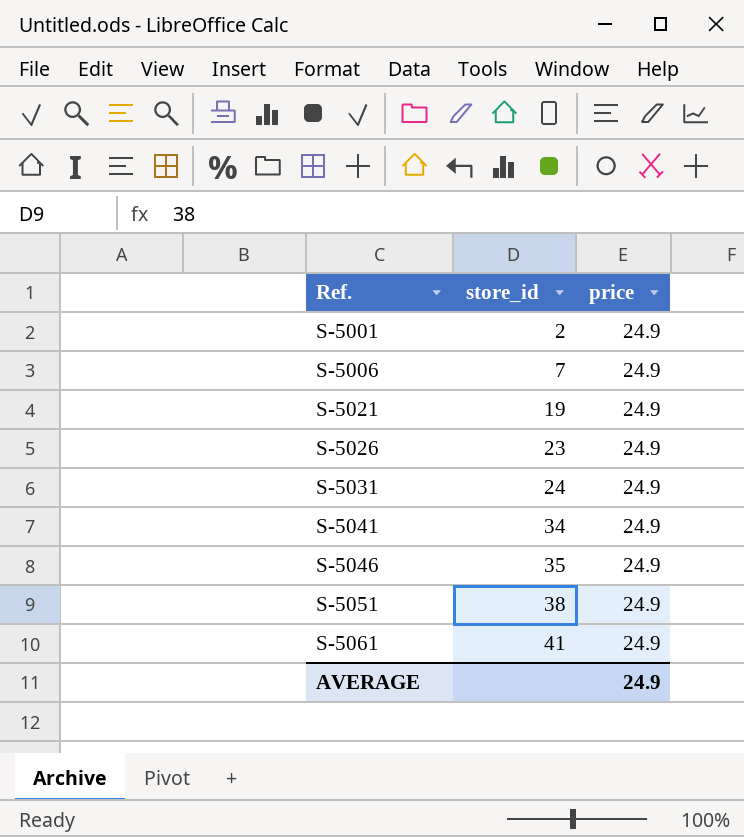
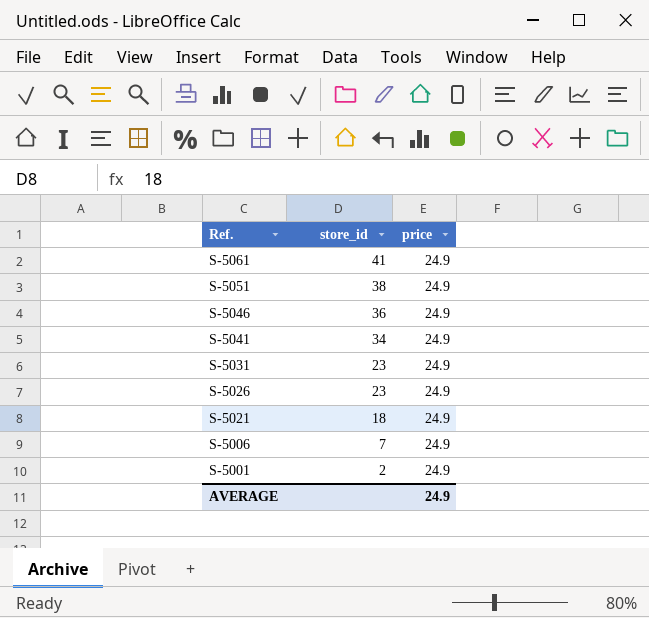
row order: Ref. ascending -> Ref. descending
S-5046 | store_id: 35 -> 36
S-5031 | store_id: 24 -> 23
S-5021 | store_id: 19 -> 18

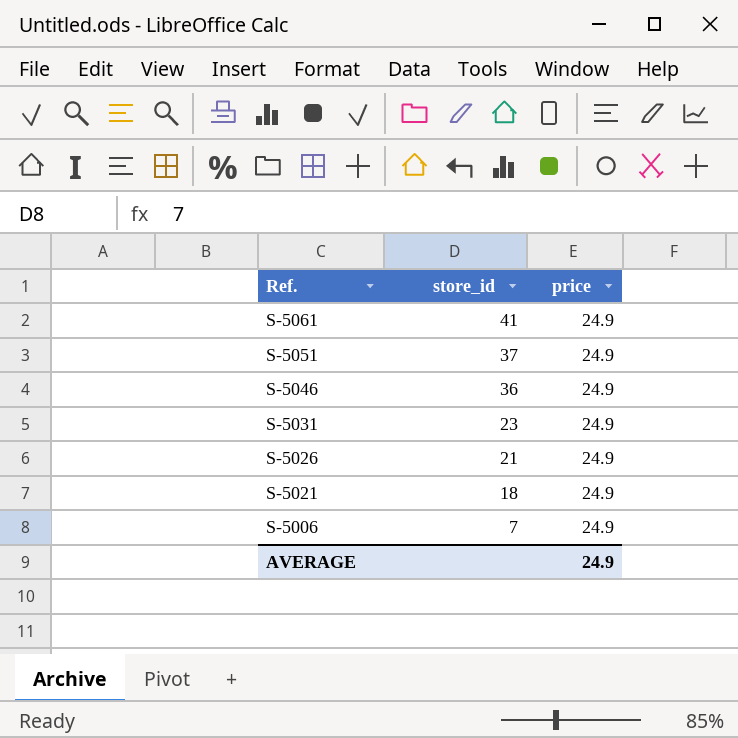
row S-5041: 34 | 24.9 -> none
row S-5001: 2 | 24.9 -> none
S-5051 | store_id: 38 -> 37
S-5026 | store_id: 23 -> 21

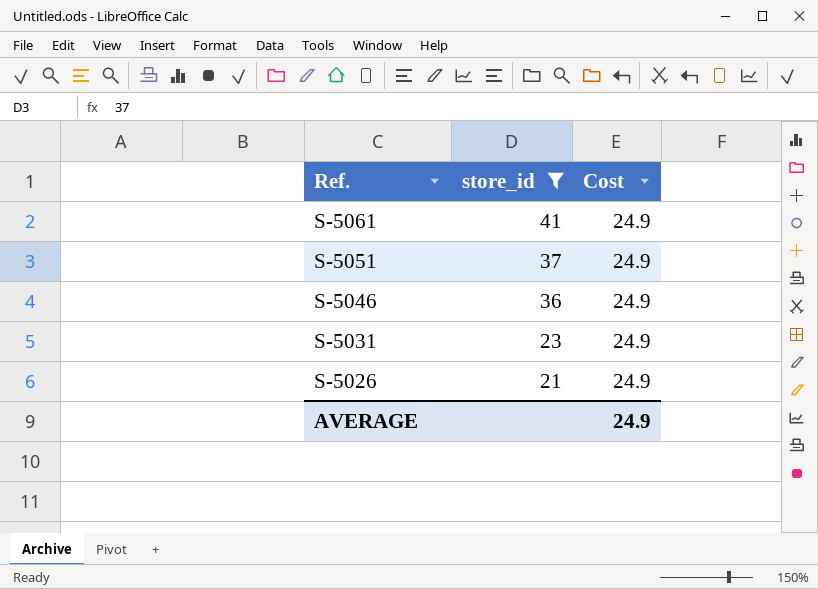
filter: none -> store_id >= 21
column name: price -> Cost

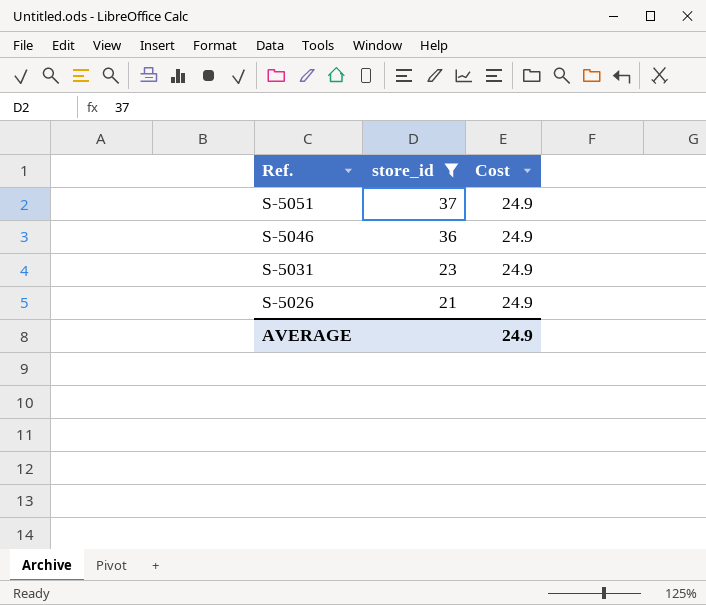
row S-5061: 41 | 24.9 -> none

